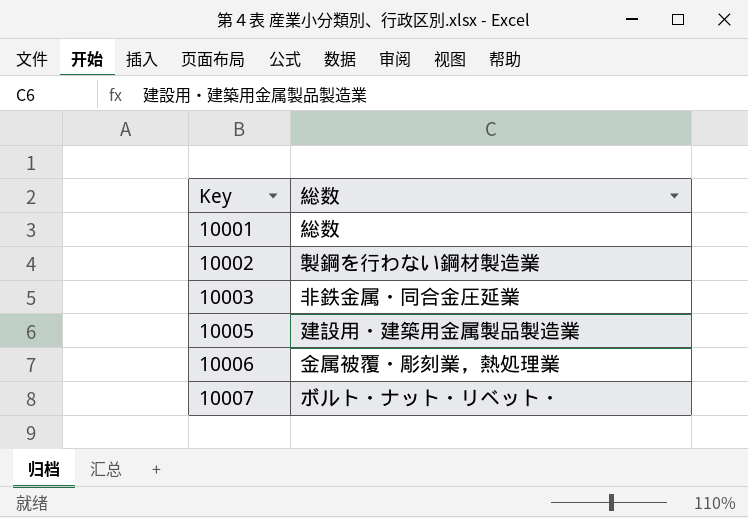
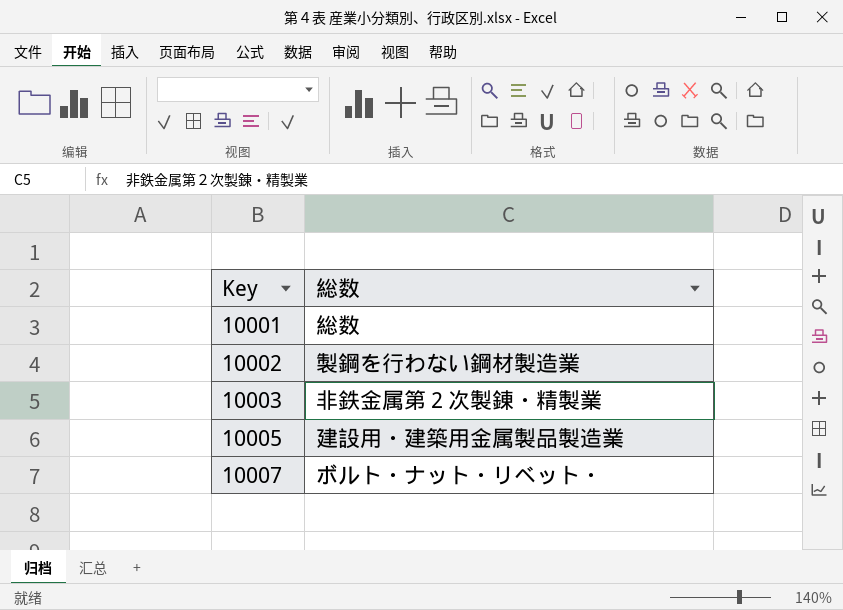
row 10006: 金属被覆・彫刻業，熱処理業 -> none
10003 | 総数: 非鉄金属・同合金圧延業 -> 非鉄金属第２次製錬・精製業

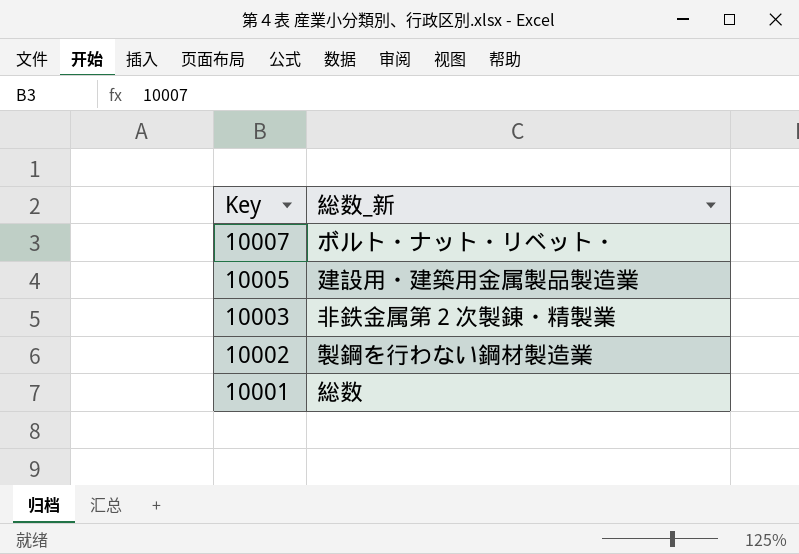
row order: Key ascending -> Key descending
column name: 総数 -> 総数_新

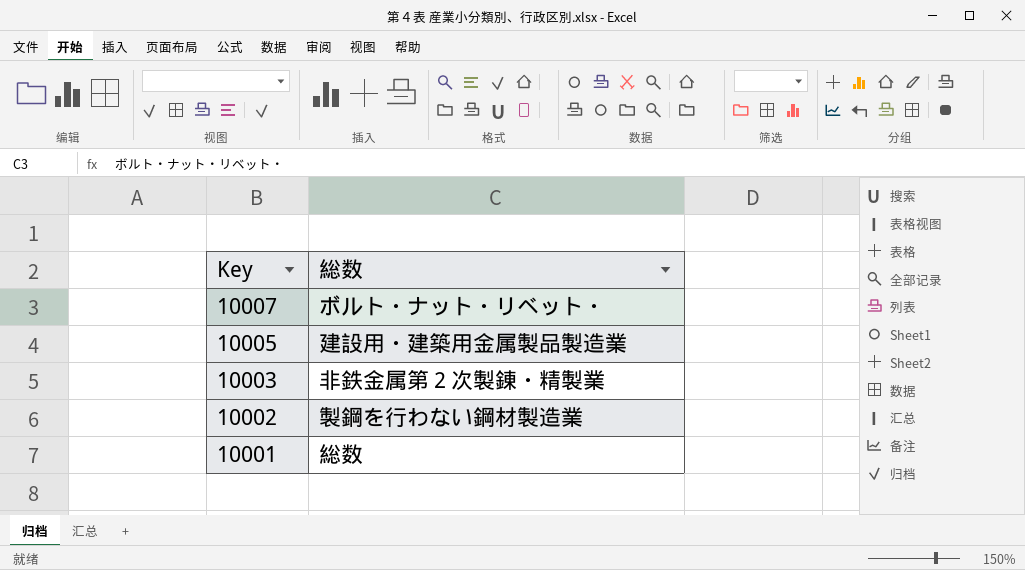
column name: 総数_新 -> 総数

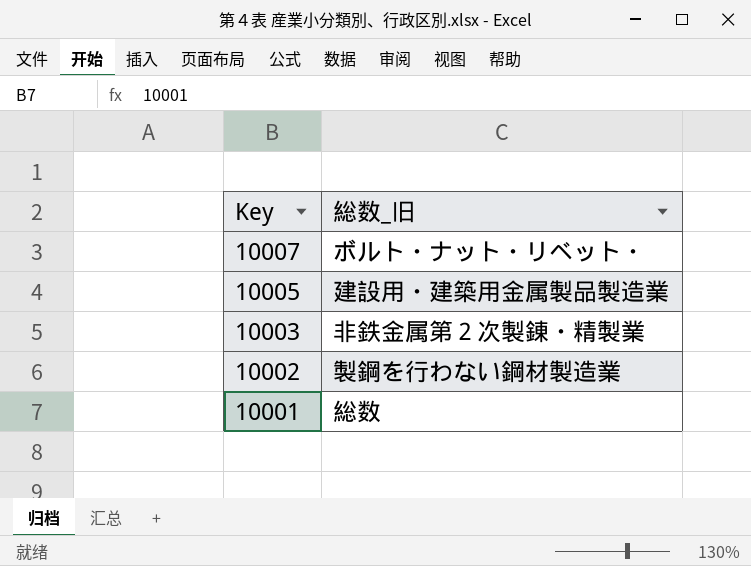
column name: 総数 -> 総数_旧

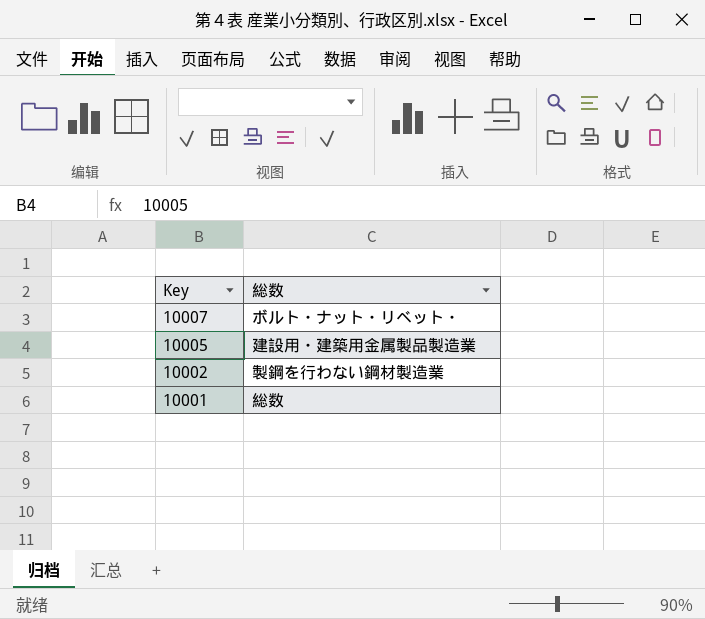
column name: 総数_旧 -> 総数
row 10003: 非鉄金属第２次製錬・精製業 -> none

